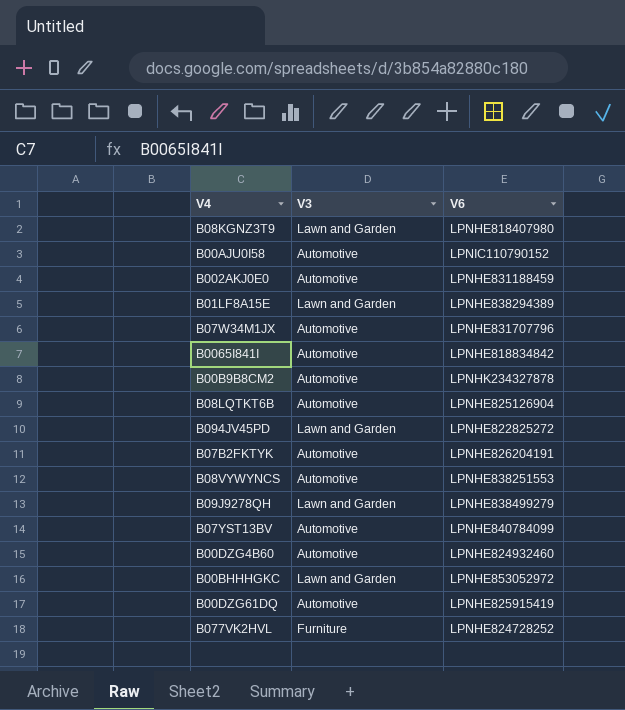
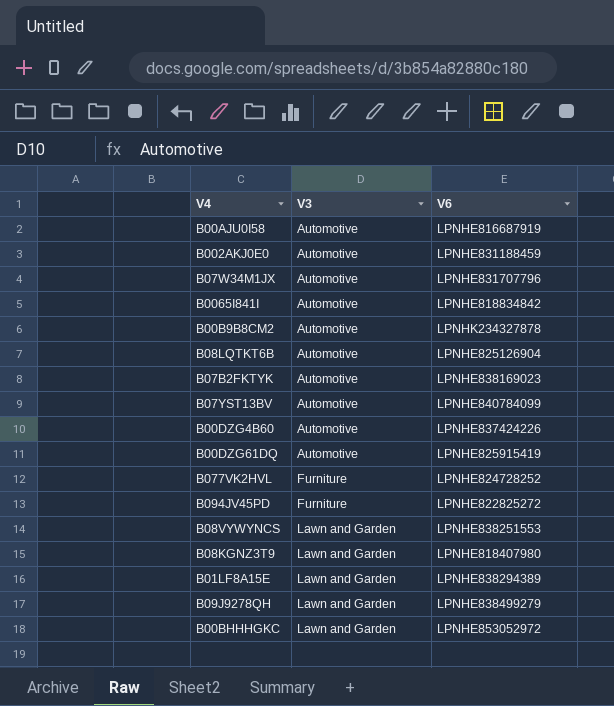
row order: none -> V3 ascending
B00AJU0I58 | V6: LPNIC110790152 -> LPNHE816687919
B07B2FKTYK | V6: LPNHE826204191 -> LPNHE838169023
B00DZG4B60 | V6: LPNHE824932460 -> LPNHE837424226
B094JV45PD | V3: Lawn and Garden -> Furniture
B08VYWYNCS | V3: Automotive -> Lawn and Garden

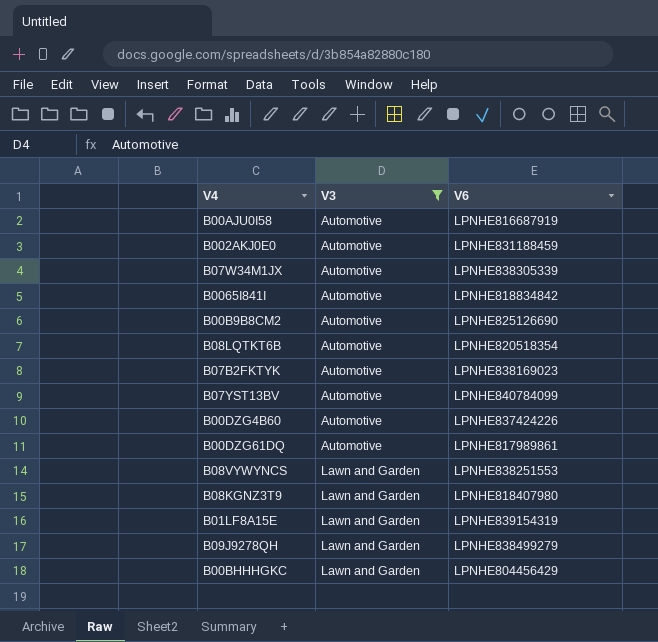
filter: none -> V3 != Furniture
B07W34M1JX | V6: LPNHE831707796 -> LPNHE838305339
B00B9B8CM2 | V6: LPNHK234327878 -> LPNHE825126690
B08LQTKT6B | V6: LPNHE825126904 -> LPNHE820518354
B00DZG61DQ | V6: LPNHE825915419 -> LPNHE817989861
B01LF8A15E | V6: LPNHE838294389 -> LPNHE839154319
B00BHHHGKC | V6: LPNHE853052972 -> LPNHE804456429

